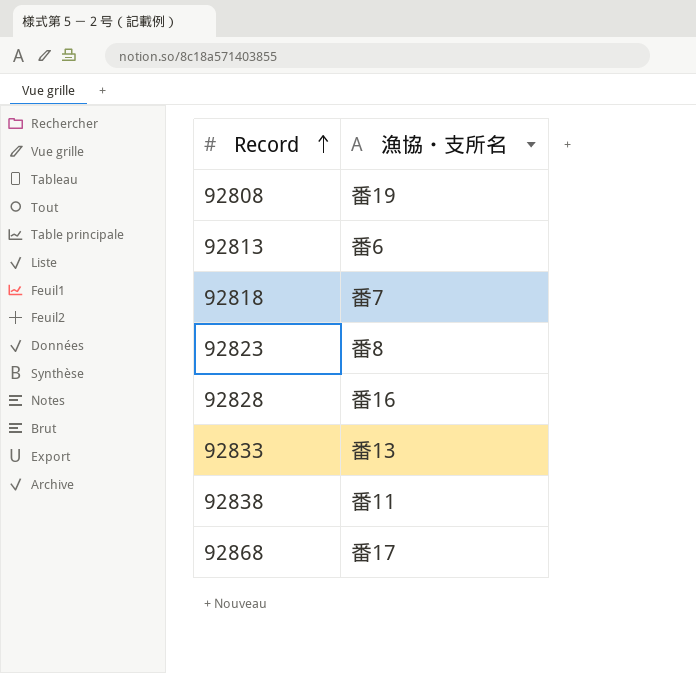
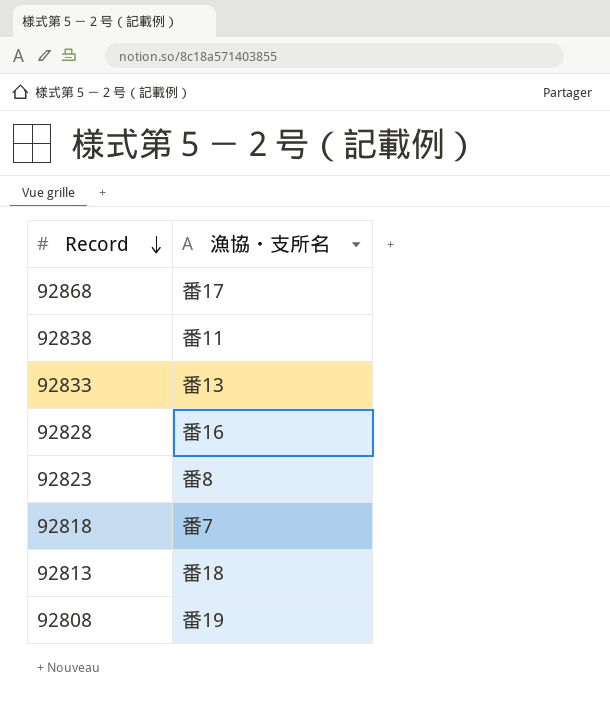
row order: Record ascending -> Record descending
92813 | 漁協・支所名: 番6 -> 番18

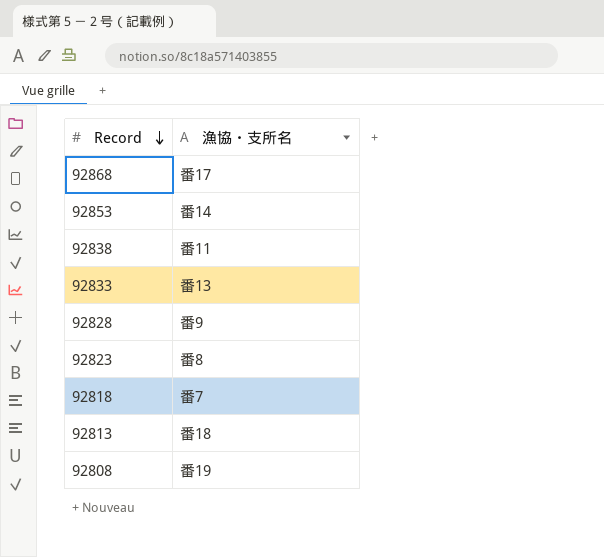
row 92853: none -> 番14
92828 | 漁協・支所名: 番16 -> 番9

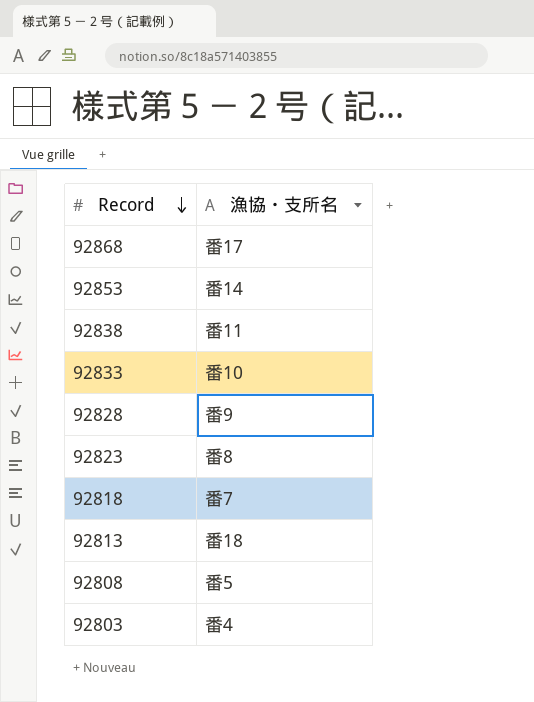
92833 | 漁協・支所名: 番13 -> 番10
92808 | 漁協・支所名: 番19 -> 番5
row 92803: none -> 番4

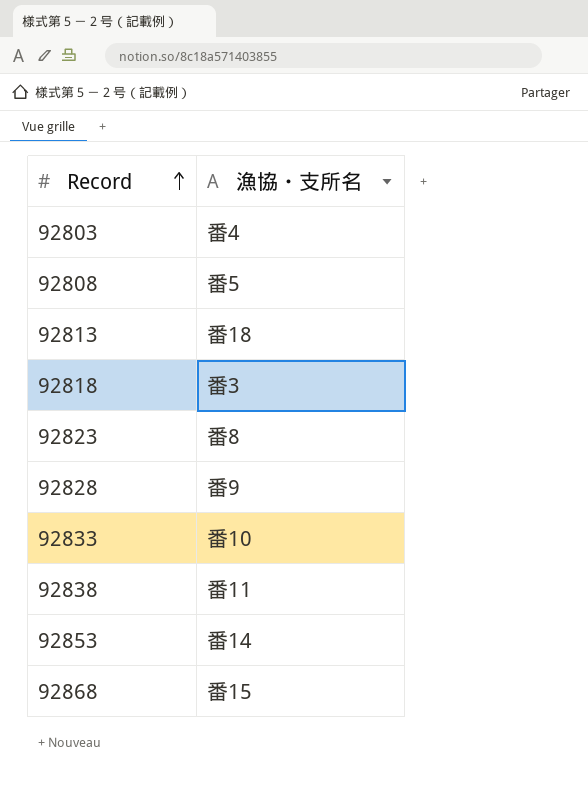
row order: Record descending -> Record ascending
92818 | 漁協・支所名: 番7 -> 番3
92868 | 漁協・支所名: 番17 -> 番15

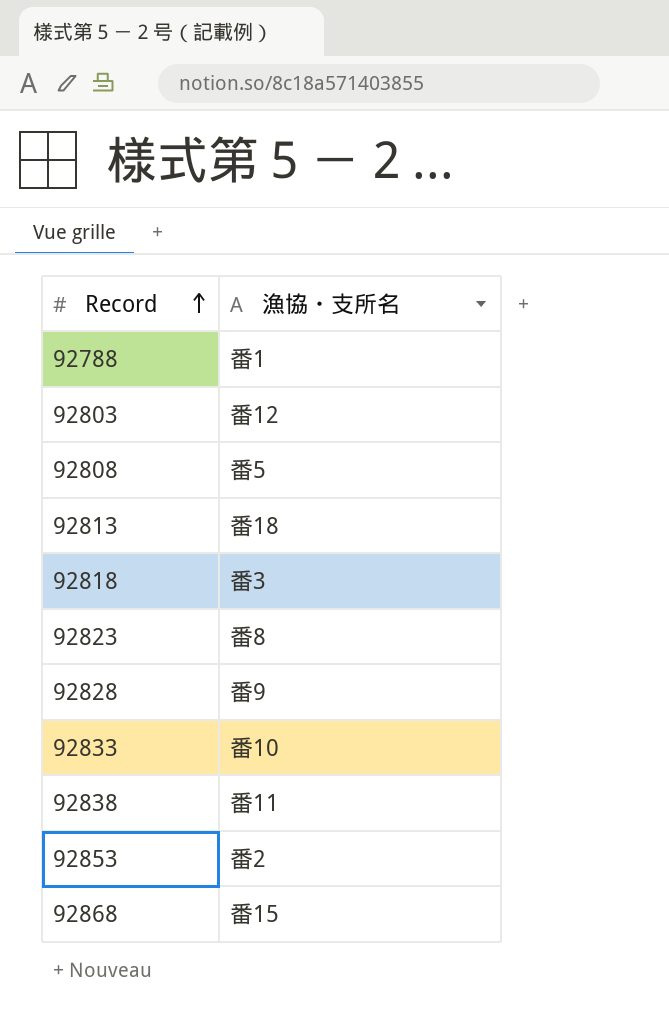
row 92788: none -> 番1
92803 | 漁協・支所名: 番4 -> 番12
92853 | 漁協・支所名: 番14 -> 番2

